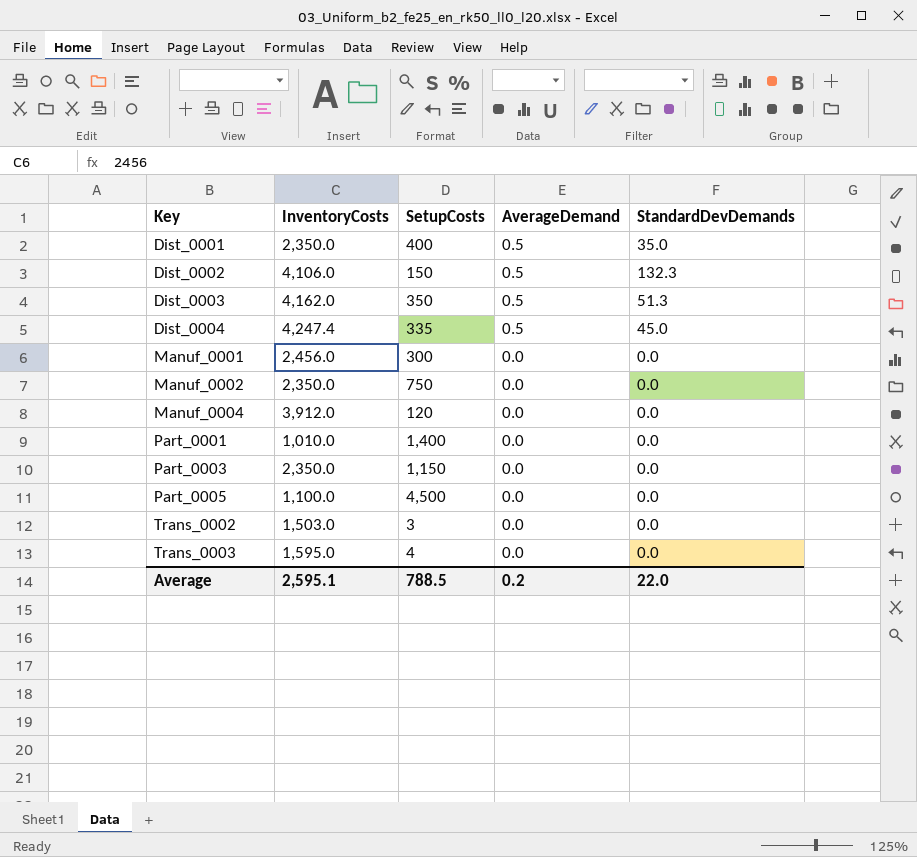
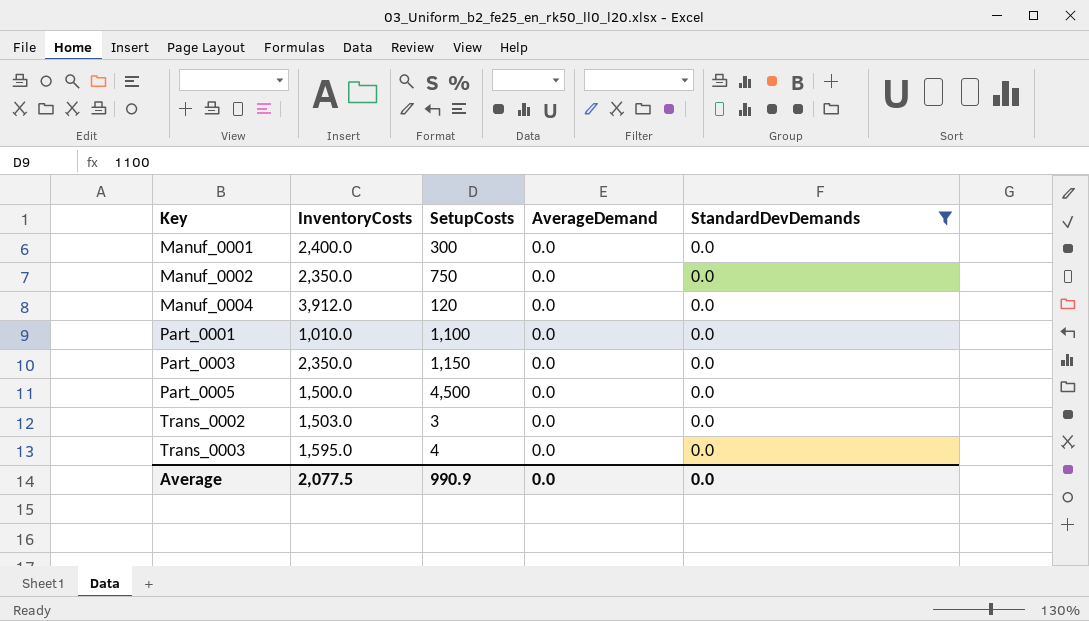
filter: none -> StandardDevDemands = 0.0
Manuf_0001 | InventoryCosts: 2,456.0 -> 2,400.0
Part_0001 | SetupCosts: 1,400 -> 1,100
Part_0005 | InventoryCosts: 1,100.0 -> 1,500.0
Average | InventoryCosts: 2,595.1 -> 2,077.5
Average | SetupCosts: 788.5 -> 990.9
Average | AverageDemand: 0.2 -> 0.0
Average | StandardDevDemands: 22.0 -> 0.0

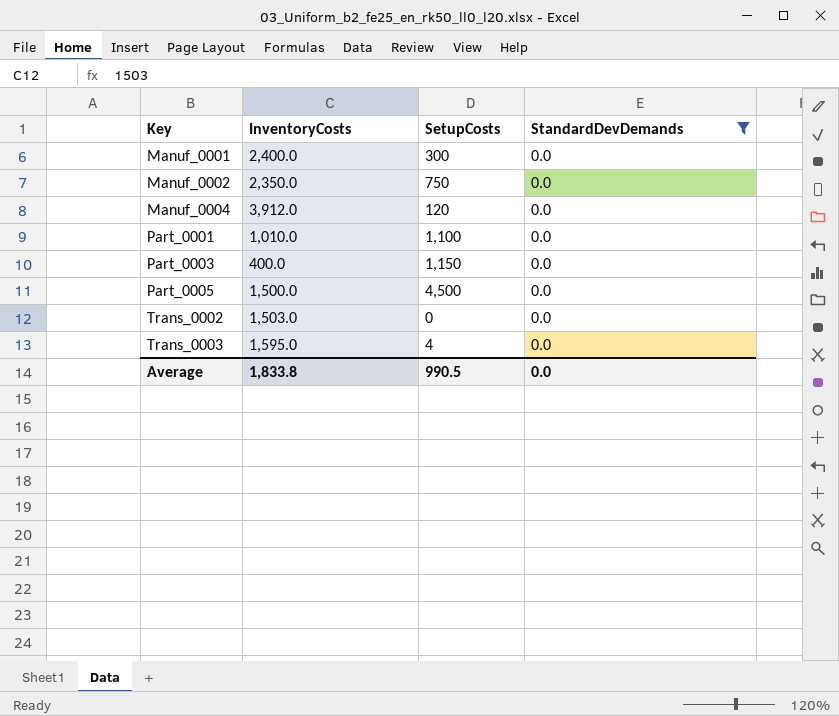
column AverageDemand | position: 4 -> none
Part_0003 | InventoryCosts: 2,350.0 -> 400.0
Trans_0002 | SetupCosts: 3 -> 0
Average | InventoryCosts: 2,077.5 -> 1,833.8
Average | SetupCosts: 990.9 -> 990.5

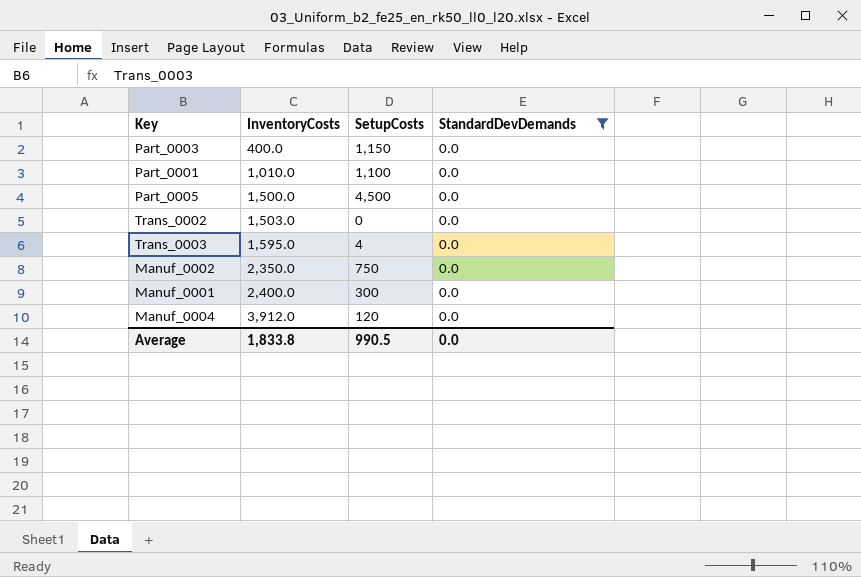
row order: Key ascending -> InventoryCosts ascending

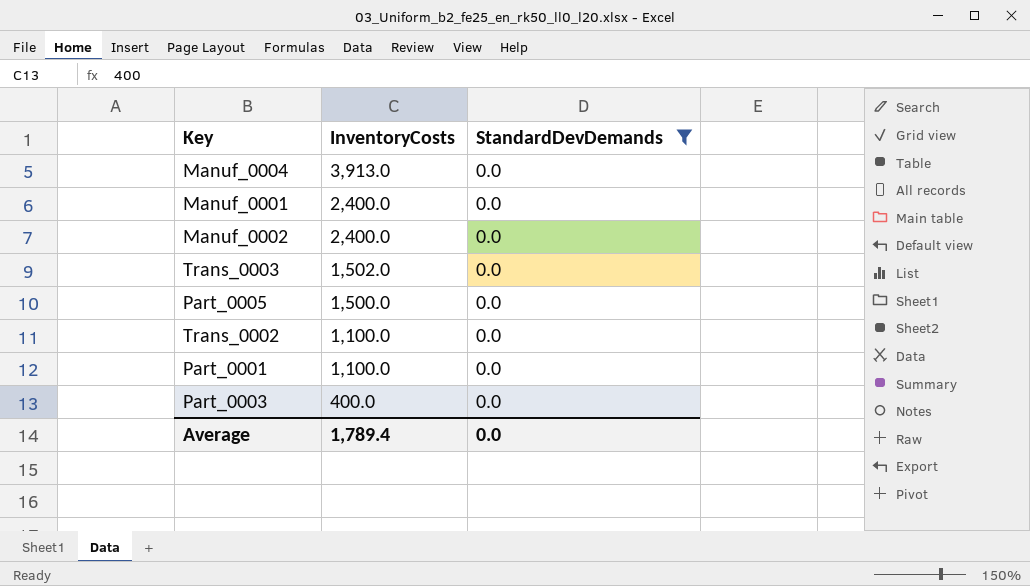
row order: InventoryCosts ascending -> InventoryCosts descending
column SetupCosts | position: 3 -> none
Manuf_0004 | InventoryCosts: 3,912.0 -> 3,913.0
Manuf_0002 | InventoryCosts: 2,350.0 -> 2,400.0
Trans_0003 | InventoryCosts: 1,595.0 -> 1,502.0
Trans_0002 | InventoryCosts: 1,503.0 -> 1,100.0
Part_0001 | InventoryCosts: 1,010.0 -> 1,100.0
Average | InventoryCosts: 1,833.8 -> 1,789.4

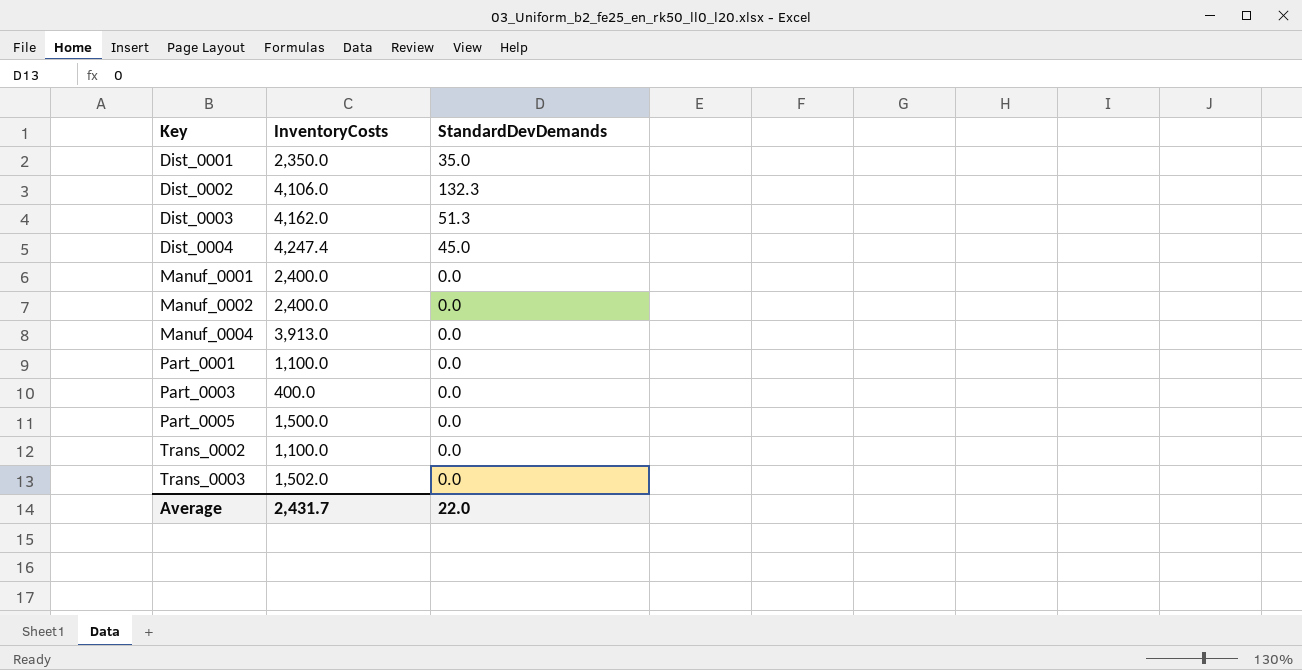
filter: StandardDevDemands = 0.0 -> none
row order: InventoryCosts descending -> Key ascending
Average | InventoryCosts: 1,789.4 -> 2,431.7
Average | StandardDevDemands: 0.0 -> 22.0

